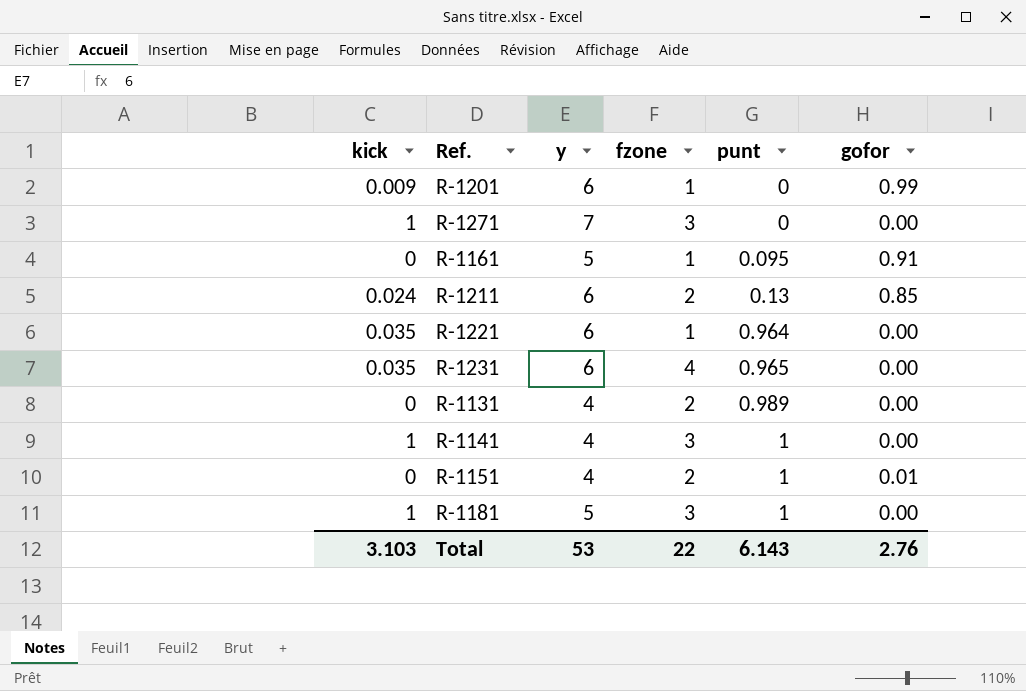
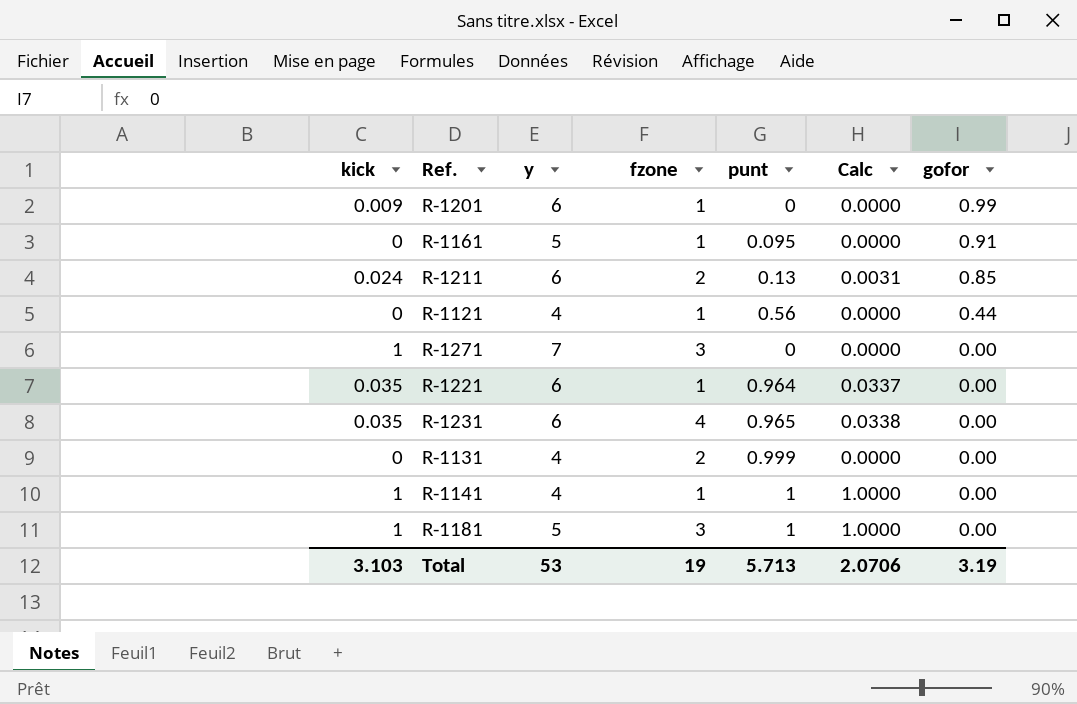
row order: punt ascending -> gofor descending
column Calc | formula: none -> [kick] * [punt]
row R-1151: 0 | 4 | 2 | 1 | 0.01 -> none
row R-1121: none -> 0 | 4 | 1 | 0.56 | 0.0000 | 0.44
R-1131 | punt: 0.989 -> 0.999
R-1141 | fzone: 3 -> 1
Total | fzone: 22 -> 19
Total | punt: 6.143 -> 5.713
Total | gofor: 2.76 -> 3.19

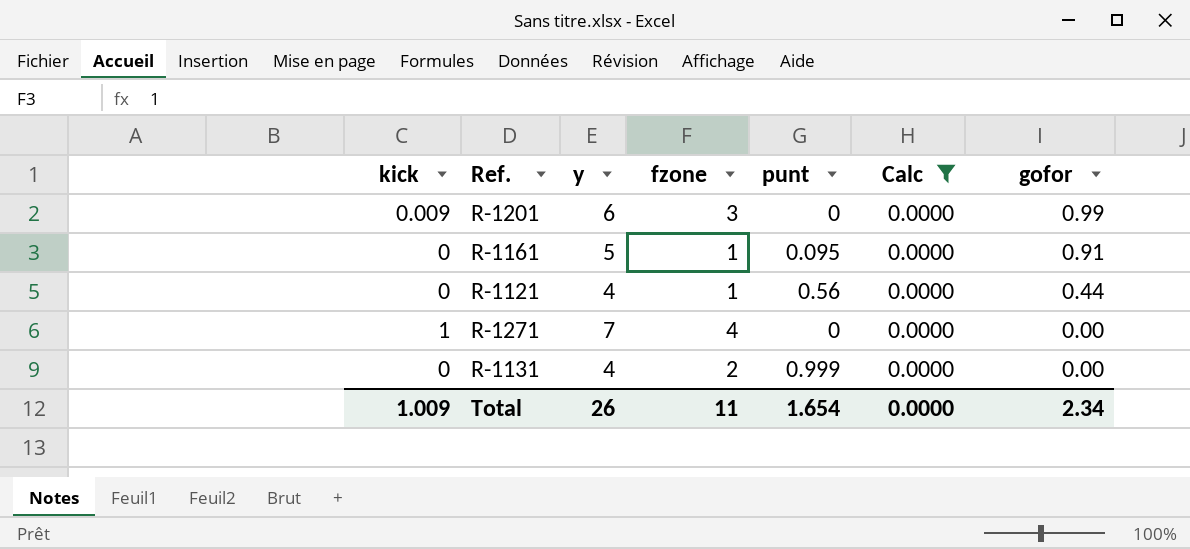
filter: none -> Calc = 0.0000
R-1201 | fzone: 1 -> 3
R-1271 | fzone: 3 -> 4
Total | kick: 3.103 -> 1.009
Total | y: 53 -> 26
Total | fzone: 19 -> 11
Total | punt: 5.713 -> 1.654
Total | Calc: 2.0706 -> 0.0000
Total | gofor: 3.19 -> 2.34

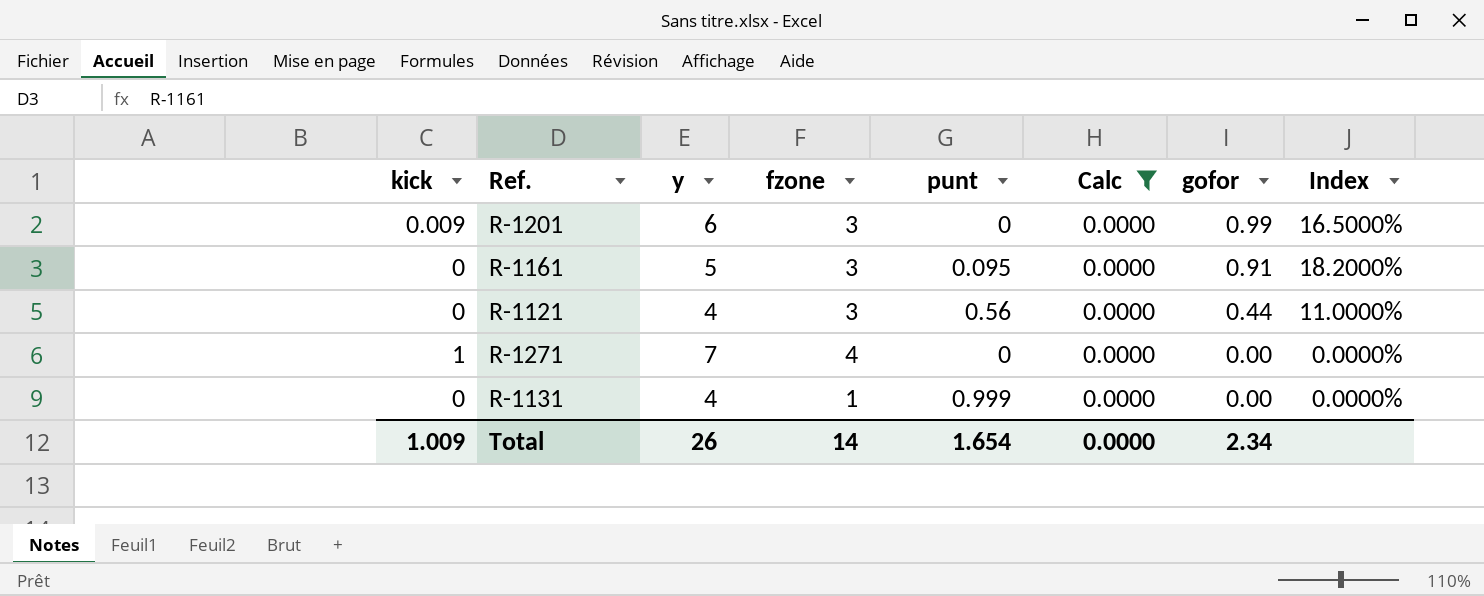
column Index | formula: none -> [gofor] / [y]
R-1161 | fzone: 1 -> 3
R-1121 | fzone: 1 -> 3
R-1131 | fzone: 2 -> 1
Total | fzone: 11 -> 14

